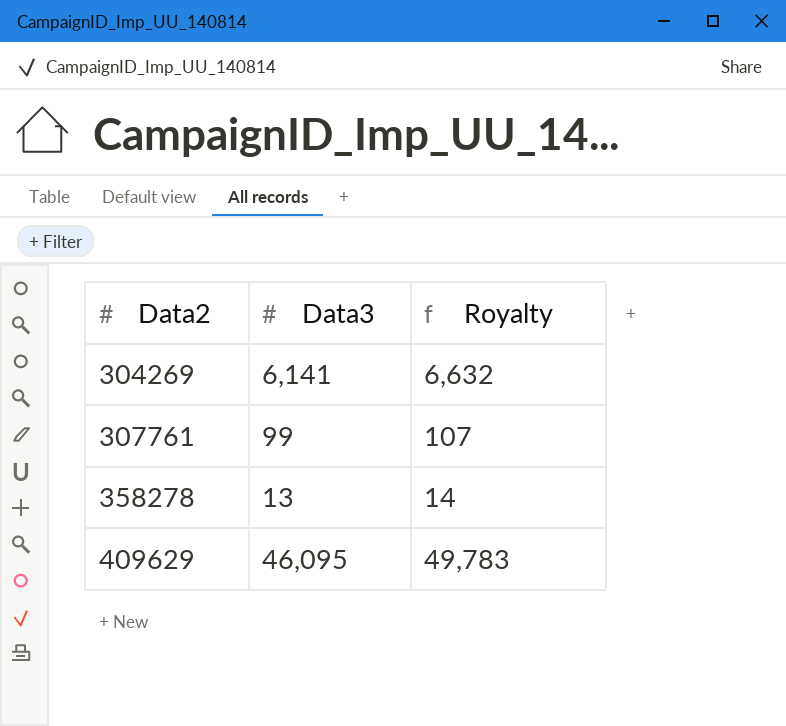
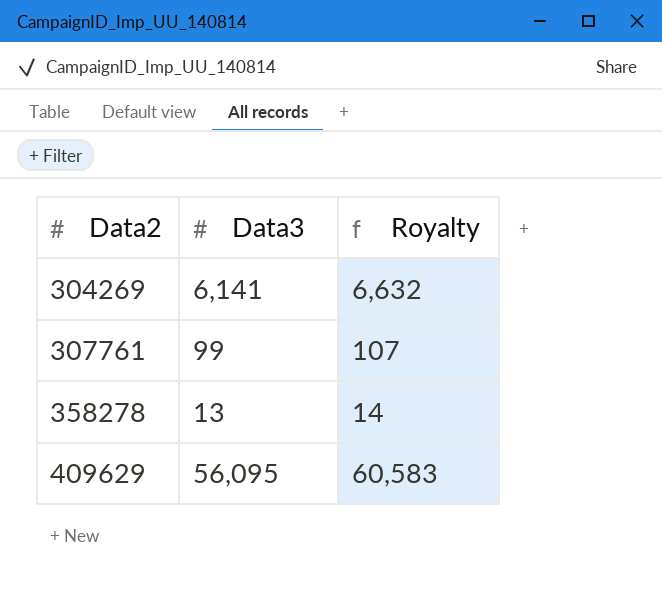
409629 | Data3: 46,095 -> 56,095
409629 | Royalty: 49,783 -> 60,583

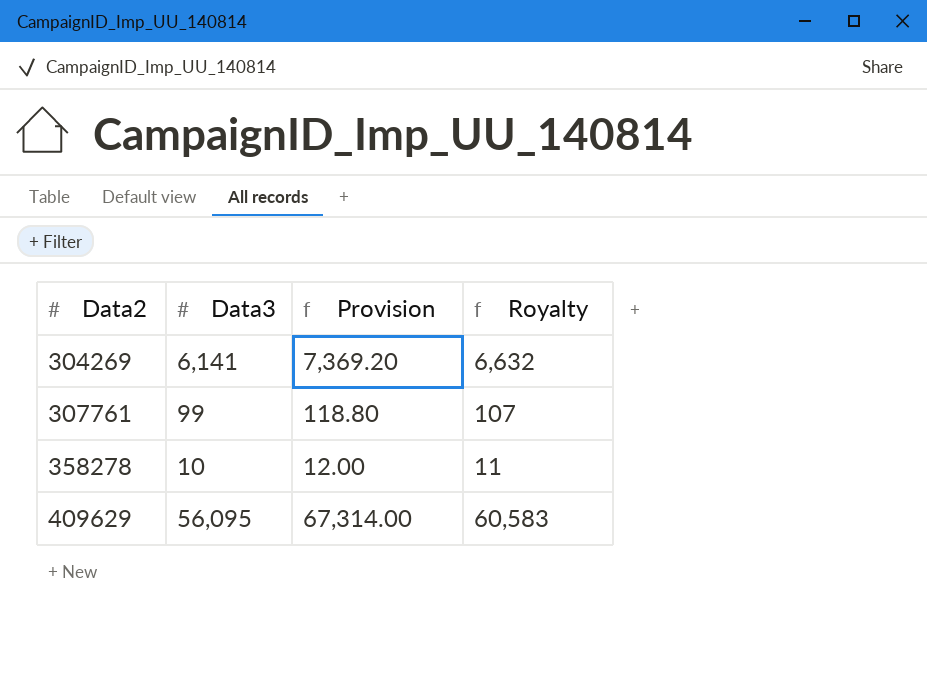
column Provision | formula: none -> [Data3] * 1.2
358278 | Data3: 13 -> 10
358278 | Royalty: 14 -> 11

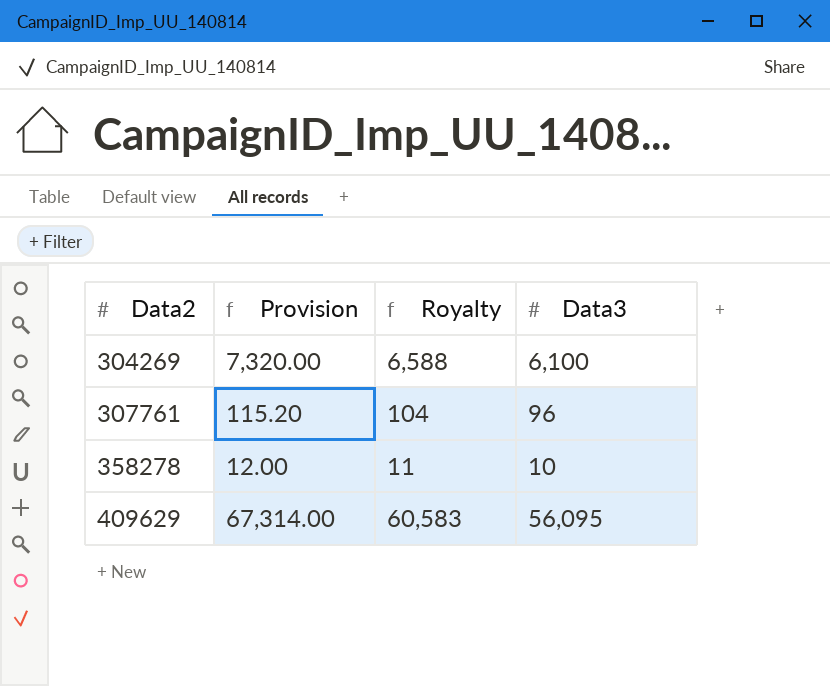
column Data3 | position: 2 -> 4
304269 | Provision: 7,369.20 -> 7,320.00
304269 | Royalty: 6,632 -> 6,588
304269 | Data3: 6,141 -> 6,100
307761 | Provision: 118.80 -> 115.20
307761 | Royalty: 107 -> 104
307761 | Data3: 99 -> 96

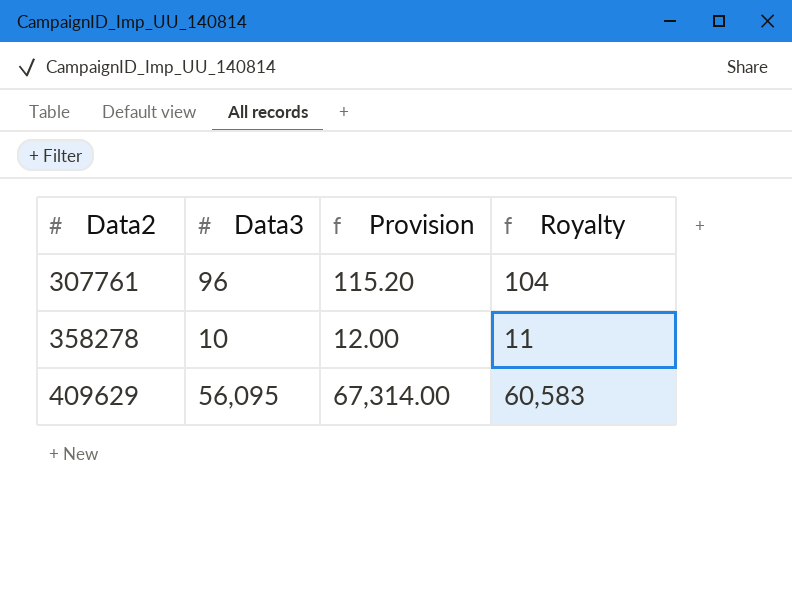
column Data3 | position: 4 -> 2
row 304269: 7,320.00 | 6,588 | 6,100 -> none

